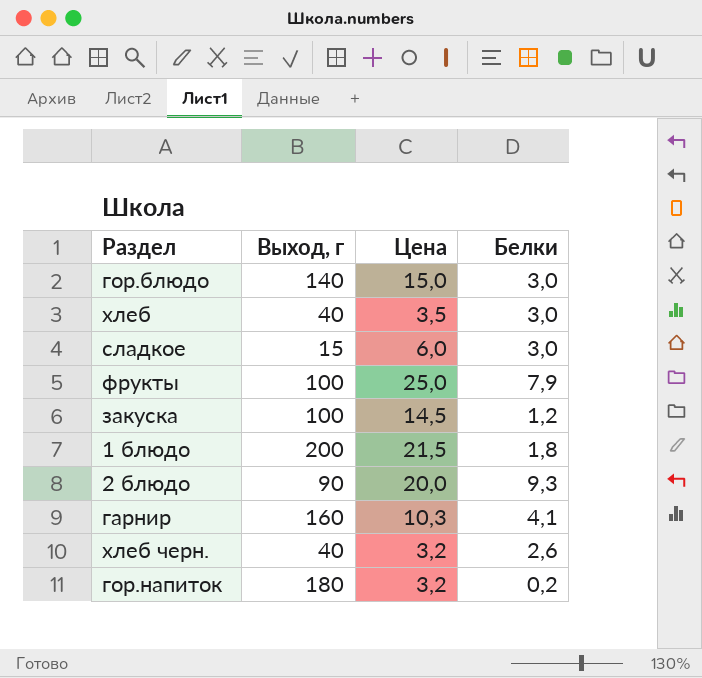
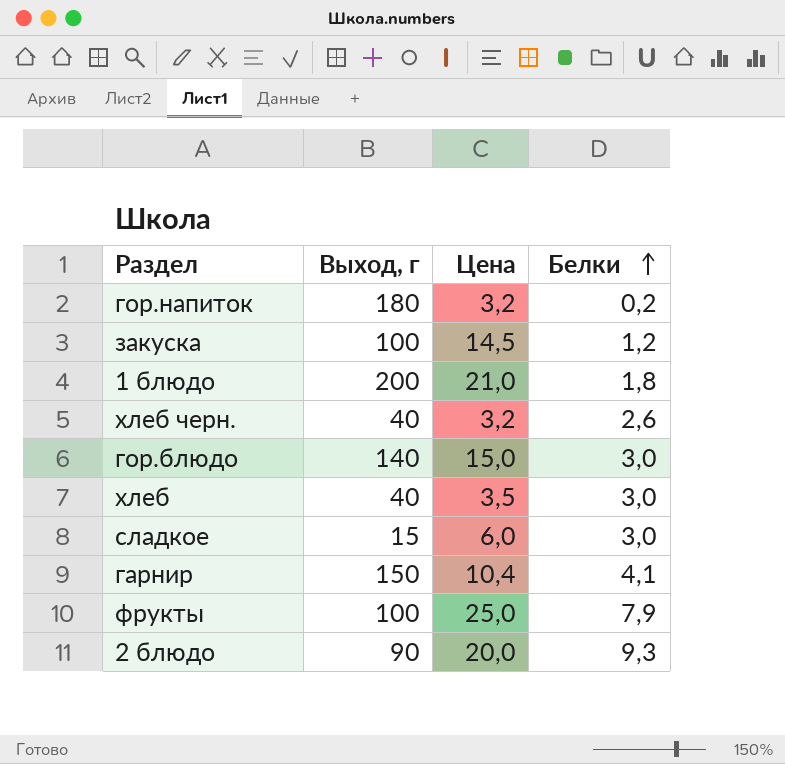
row order: none -> Белки ascending
1 блюдо | Цена: 21,5 -> 21,0
гарнир | Выход, г: 160 -> 150
гарнир | Цена: 10,3 -> 10,4

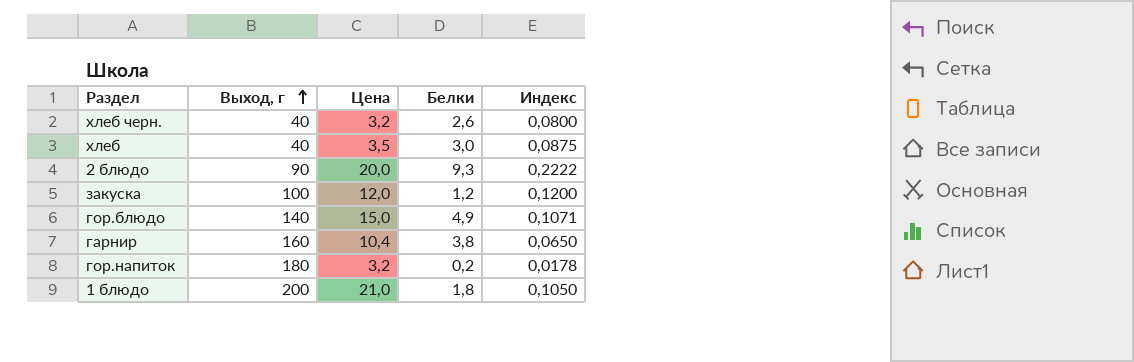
row order: Белки ascending -> Выход, г ascending
column Индекс | formula: none -> [Цена] / [Выход, г]
row сладкое: 15 | 6,0 | 3,0 -> none
row фрукты: 100 | 25,0 | 7,9 -> none
закуска | Цена: 14,5 -> 12,0
гор.блюдо | Белки: 3,0 -> 4,9
гарнир | Выход, г: 150 -> 160
гарнир | Белки: 4,1 -> 3,8

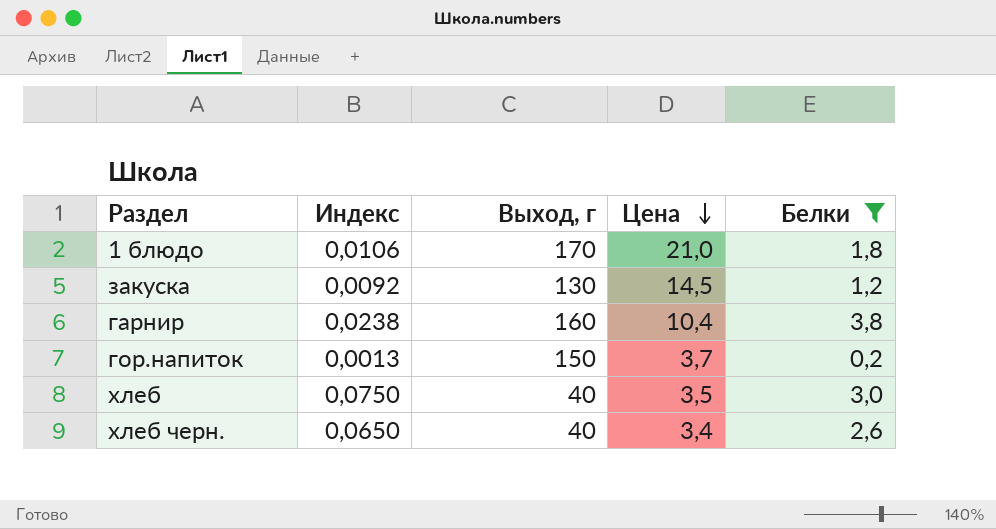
filter: none -> Белки <= 3,8
row order: Выход, г ascending -> Цена descending
column Индекс | formula: [Цена] / [Выход, г] -> [Белки] / [Выход, г]
column Индекс | position: 5 -> 2
1 блюдо | Выход, г: 200 -> 170
закуска | Выход, г: 100 -> 130
закуска | Цена: 12,0 -> 14,5
гор.напиток | Выход, г: 180 -> 150
гор.напиток | Цена: 3,2 -> 3,7
хлеб черн. | Цена: 3,2 -> 3,4

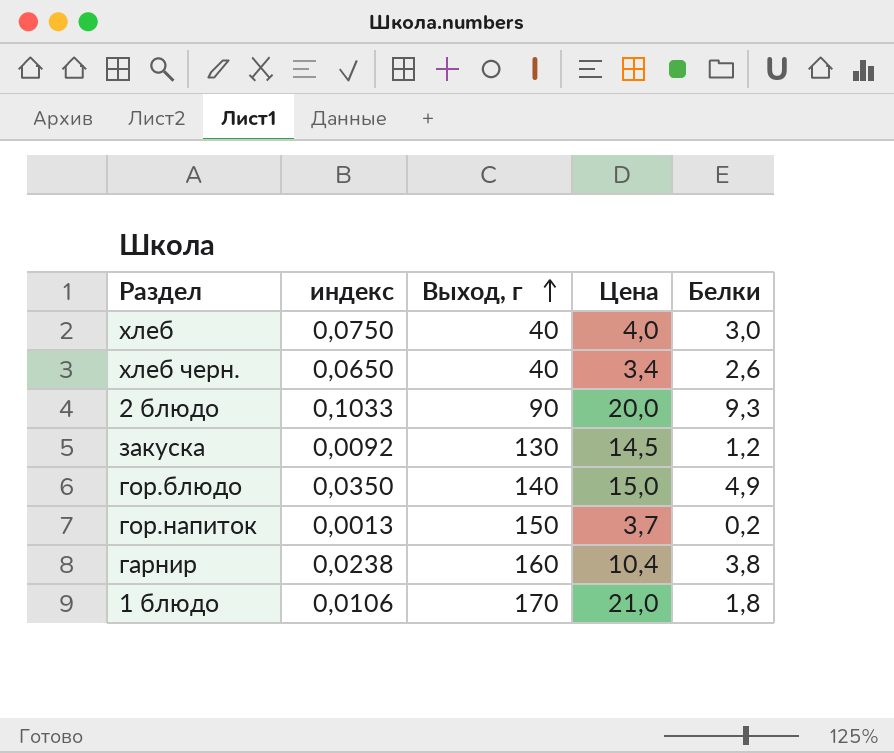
filter: Белки <= 3,8 -> none
row order: Цена descending -> Выход, г ascending
column name: Индекс -> индекс
хлеб | Цена: 3,5 -> 4,0

